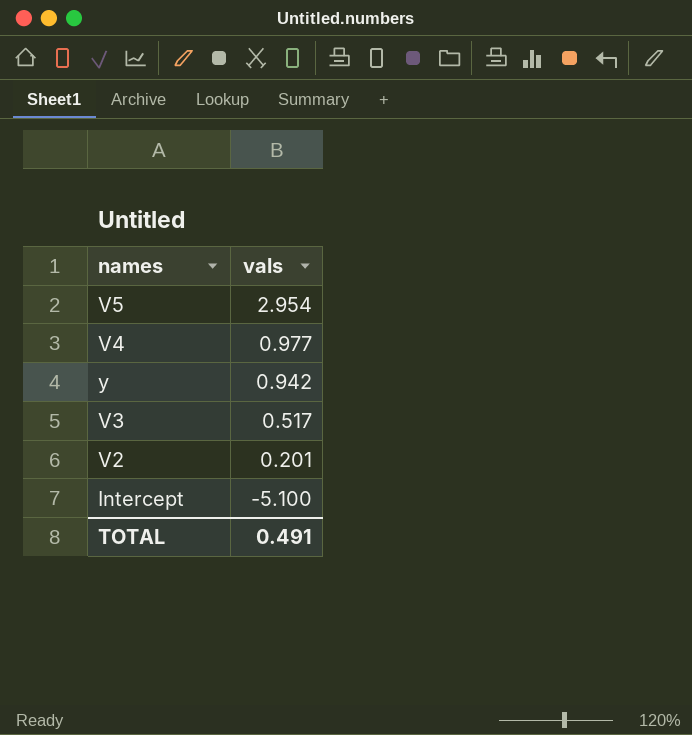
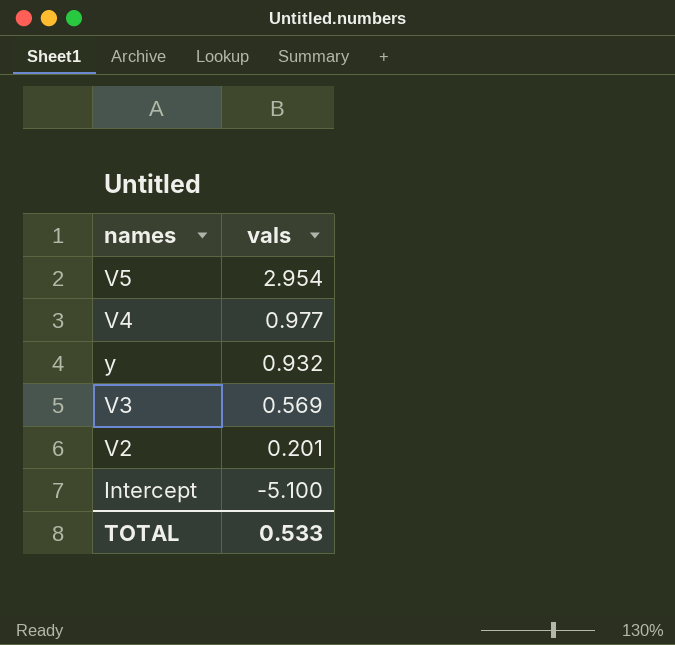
y | vals: 0.942 -> 0.932
V3 | vals: 0.517 -> 0.569
TOTAL | vals: 0.491 -> 0.533

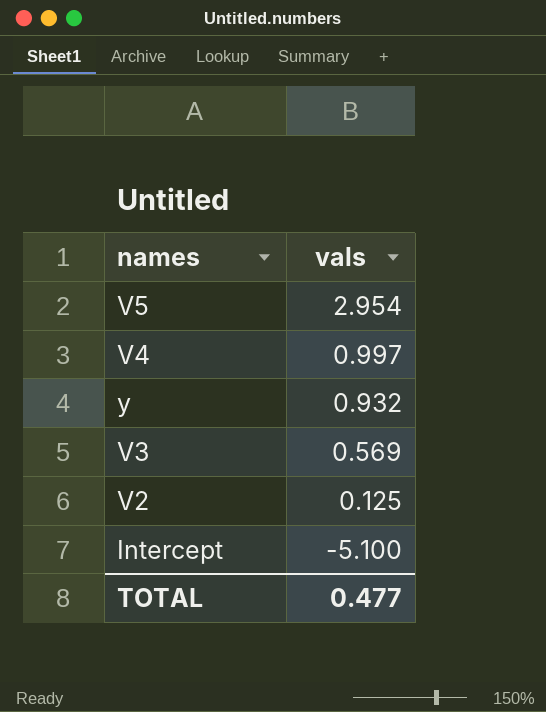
V4 | vals: 0.977 -> 0.997
V2 | vals: 0.201 -> 0.125
TOTAL | vals: 0.533 -> 0.477

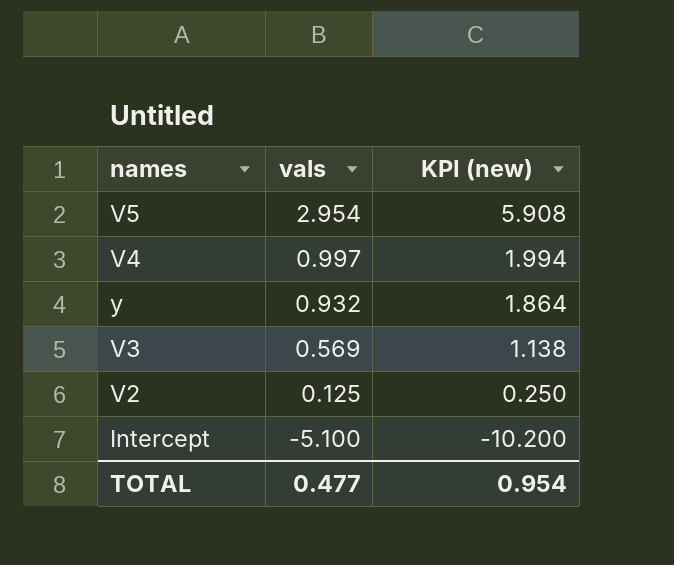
column KPI (new) | formula: none -> [vals] * 2

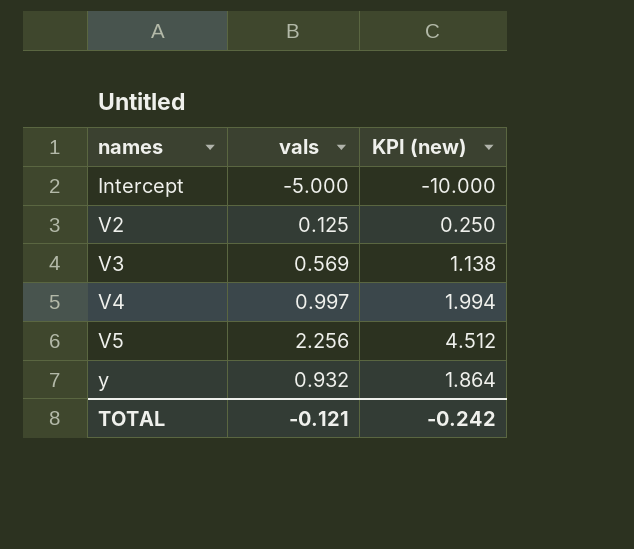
row order: vals descending -> names ascending
Intercept | vals: -5.100 -> -5.000
Intercept | KPI (new): -10.200 -> -10.000
V5 | vals: 2.954 -> 2.256
V5 | KPI (new): 5.908 -> 4.512
TOTAL | vals: 0.477 -> -0.121
TOTAL | KPI (new): 0.954 -> -0.242

